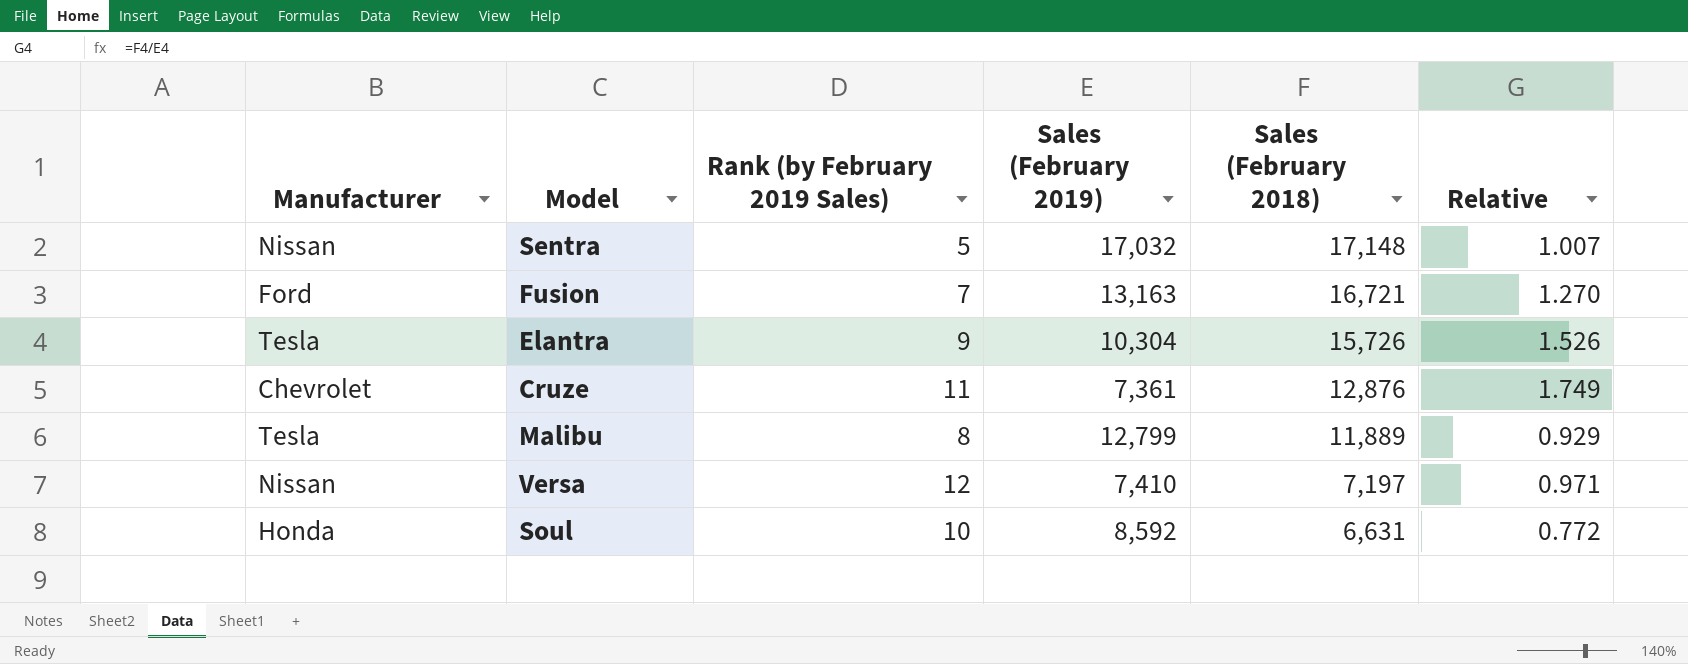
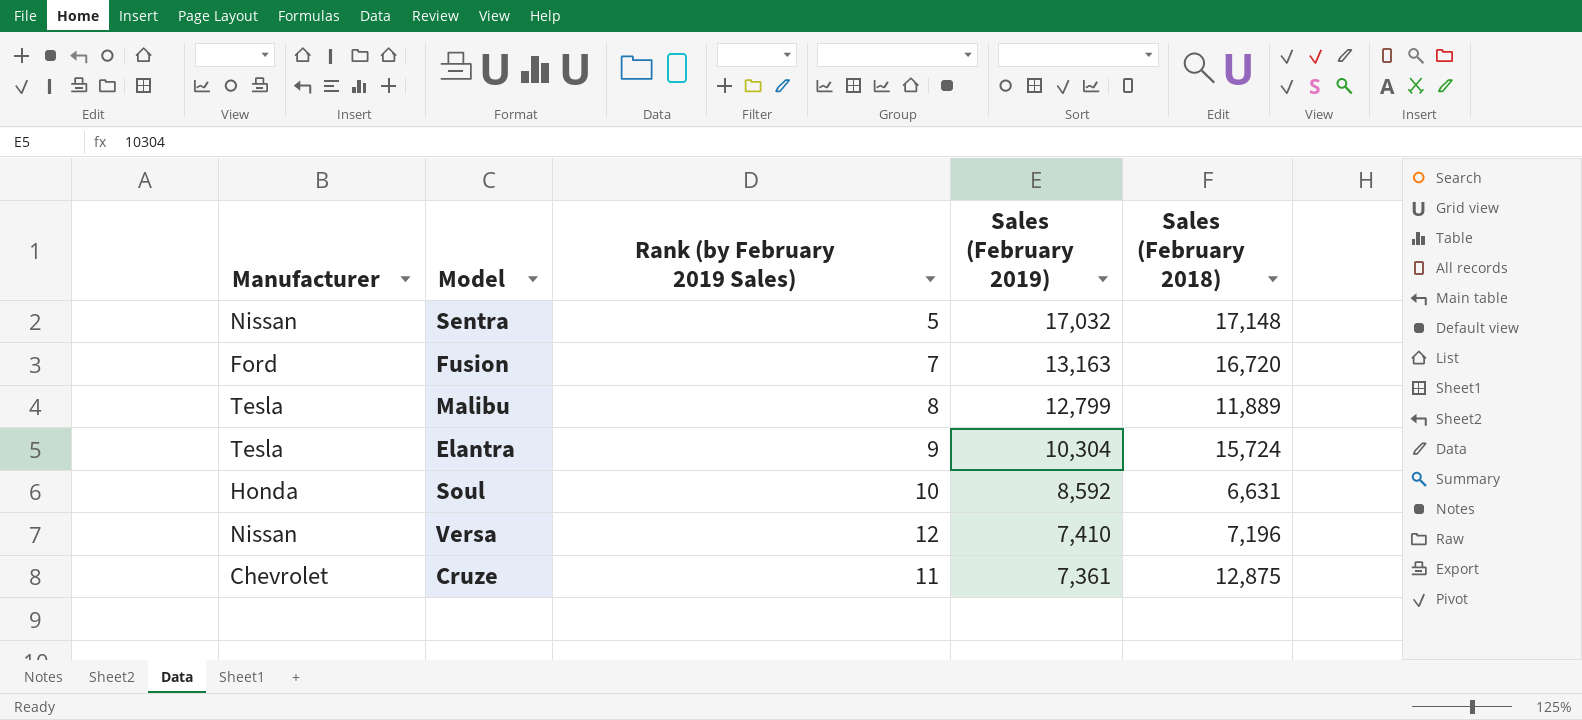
row order: Sales (February 2018) descending -> Sales (February 2019) descending
column Relative | formula: [Sales (February 2018)] / [Sales (February 2019)] -> none
Fusion | Sales (February 2018): 16,721 -> 16,720
Elantra | Sales (February 2018): 15,726 -> 15,724
Versa | Sales (February 2018): 7,197 -> 7,196
Cruze | Sales (February 2018): 12,876 -> 12,875

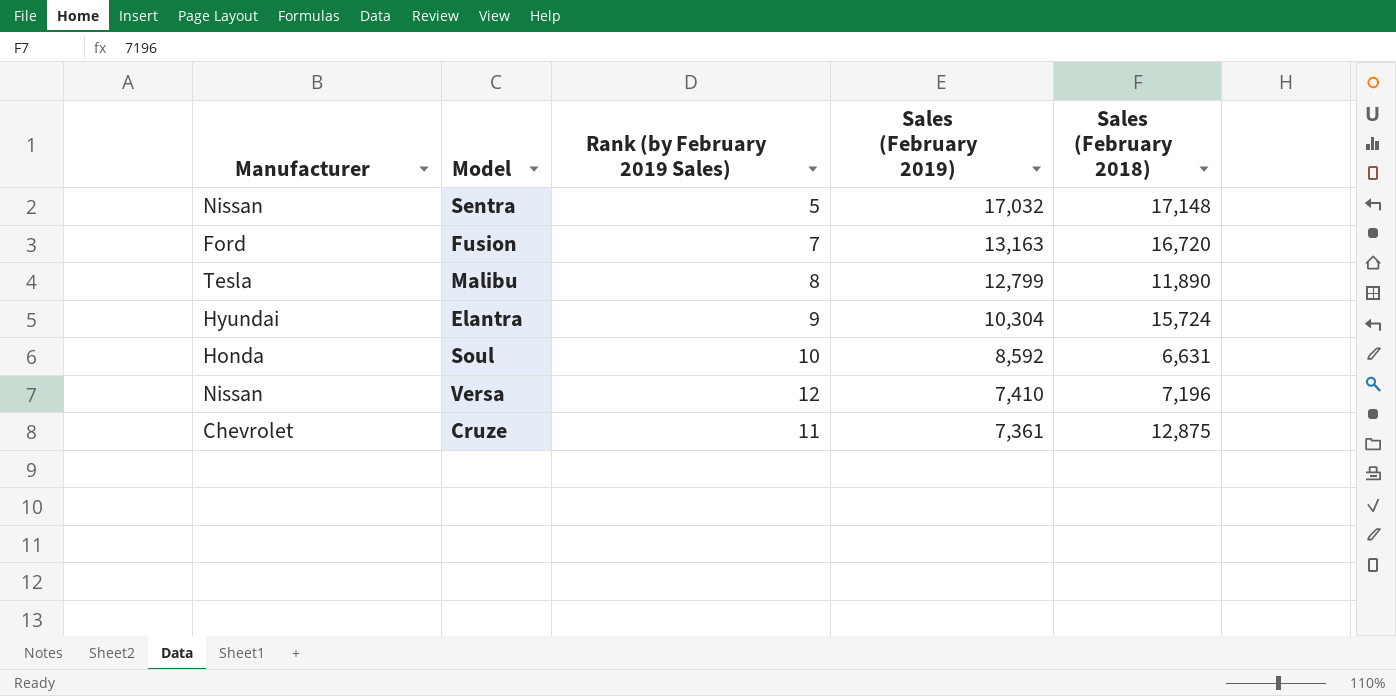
Malibu | Sales (February 2018): 11,889 -> 11,890
Elantra | Manufacturer: Tesla -> Hyundai

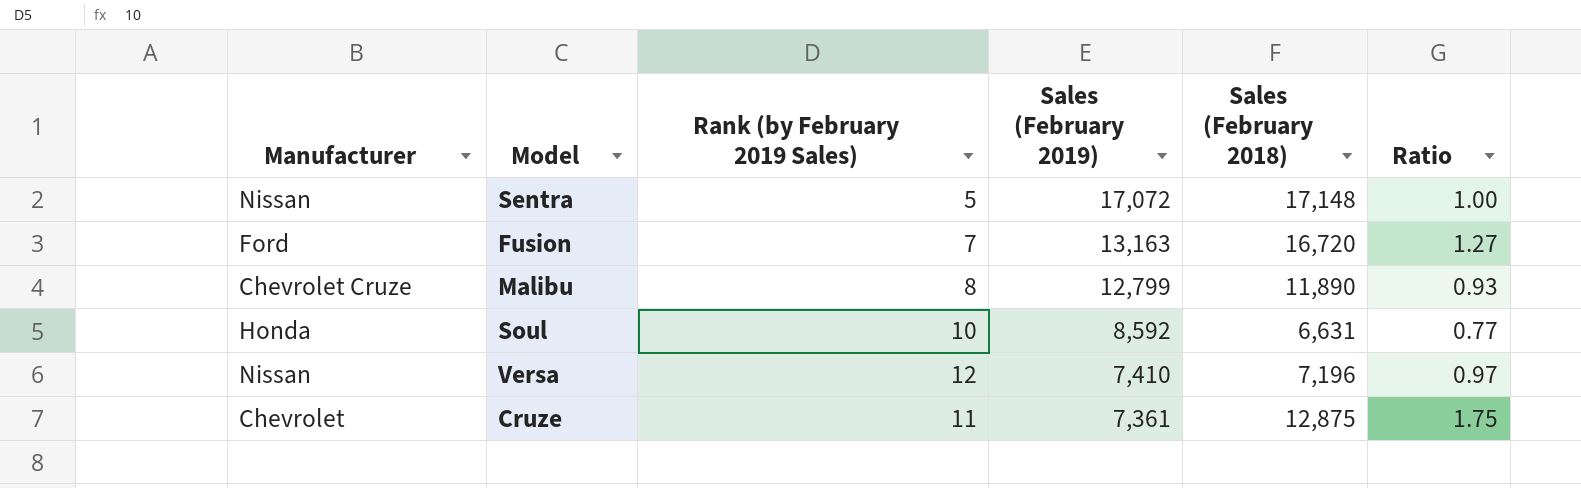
column Ratio | formula: none -> [Sales (February 2018)] / [Sales (February 2019)]
row Elantra: Hyundai | 9 | 10,304 | 15,724 -> none
Sentra | Sales (February 2019): 17,032 -> 17,072
Malibu | Manufacturer: Tesla -> Chevrolet Cruze

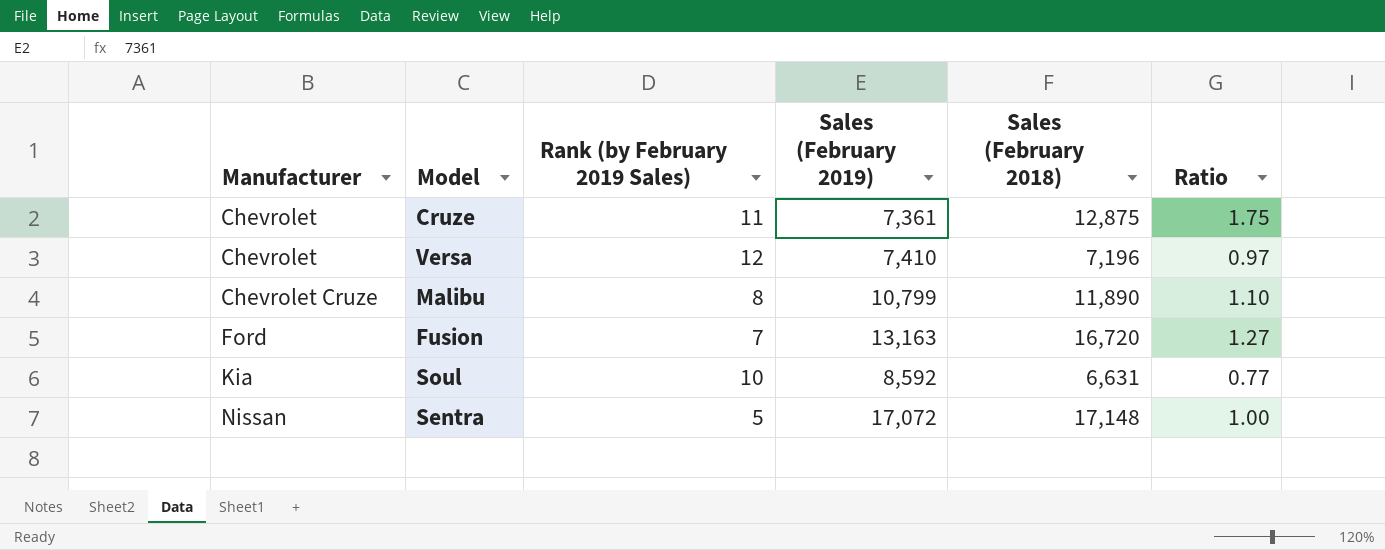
row order: Sales (February 2019) descending -> Manufacturer ascending
Versa | Manufacturer: Nissan -> Chevrolet
Malibu | Sales (February 2019): 12,799 -> 10,799
Malibu | Ratio: 0.93 -> 1.10
Soul | Manufacturer: Honda -> Kia

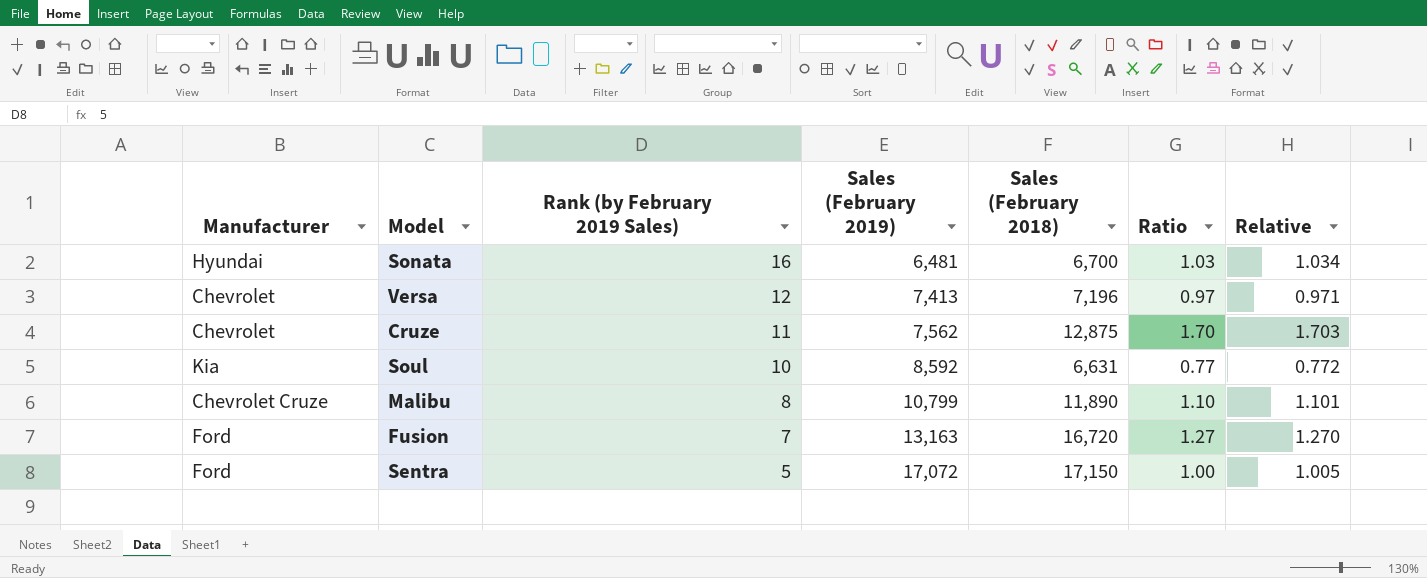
row order: Manufacturer ascending -> Rank (by February 2019 Sales) descending
column Relative | formula: none -> [Sales (February 2018)] / [Sales (February 2019)]
row Sonata: none -> Hyundai | 16 | 6,481 | 6,700 | 1.03 | 1.034
Versa | Sales (February 2019): 7,410 -> 7,413
Cruze | Sales (February 2019): 7,361 -> 7,562
Cruze | Ratio: 1.75 -> 1.70
Sentra | Manufacturer: Nissan -> Ford
Sentra | Sales (February 2018): 17,148 -> 17,150

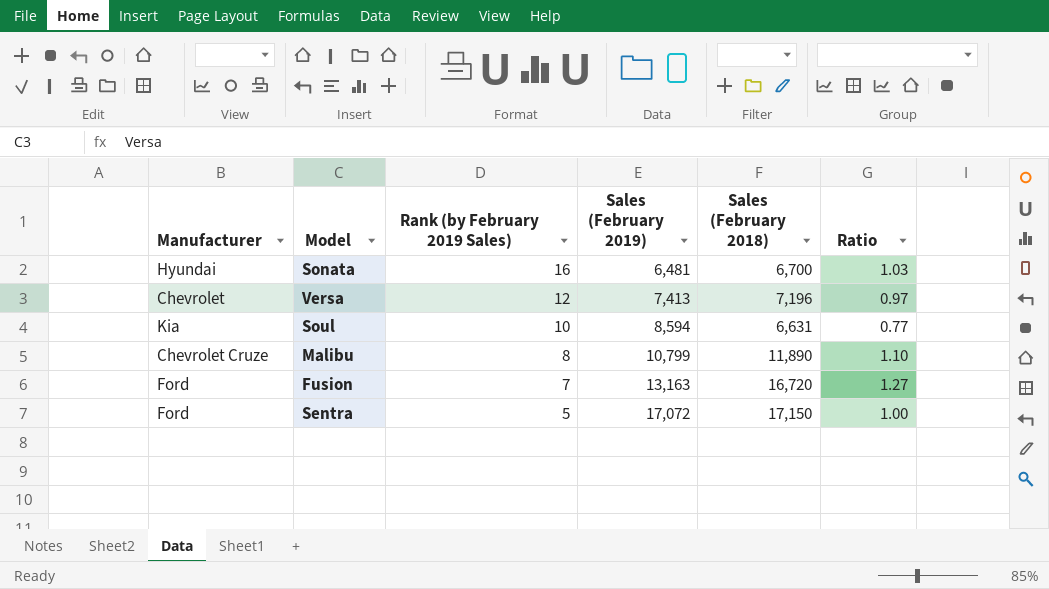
column Relative | formula: [Sales (February 2018)] / [Sales (February 2019)] -> none
row Cruze: Chevrolet | 11 | 7,562 | 12,875 | 1.70 | 1.703 -> none
Soul | Sales (February 2019): 8,592 -> 8,594

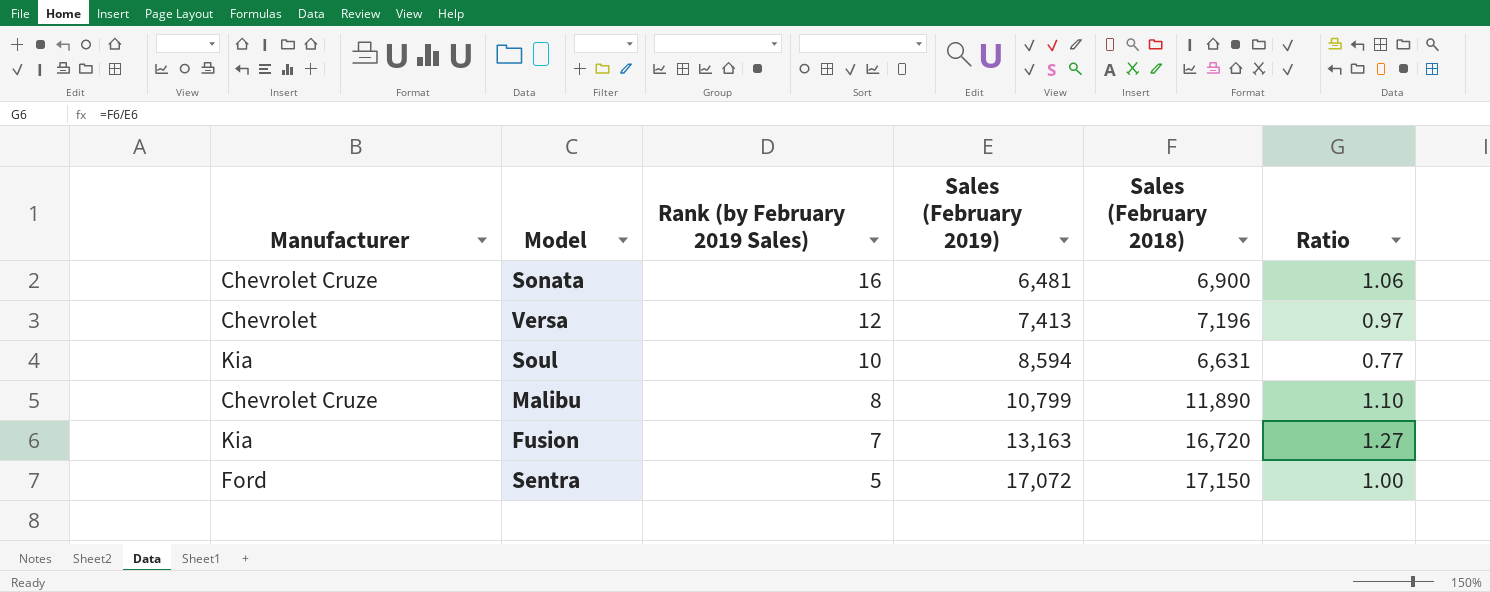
Sonata | Manufacturer: Hyundai -> Chevrolet Cruze
Sonata | Sales (February 2018): 6,700 -> 6,900
Sonata | Ratio: 1.03 -> 1.06
Fusion | Manufacturer: Ford -> Kia

